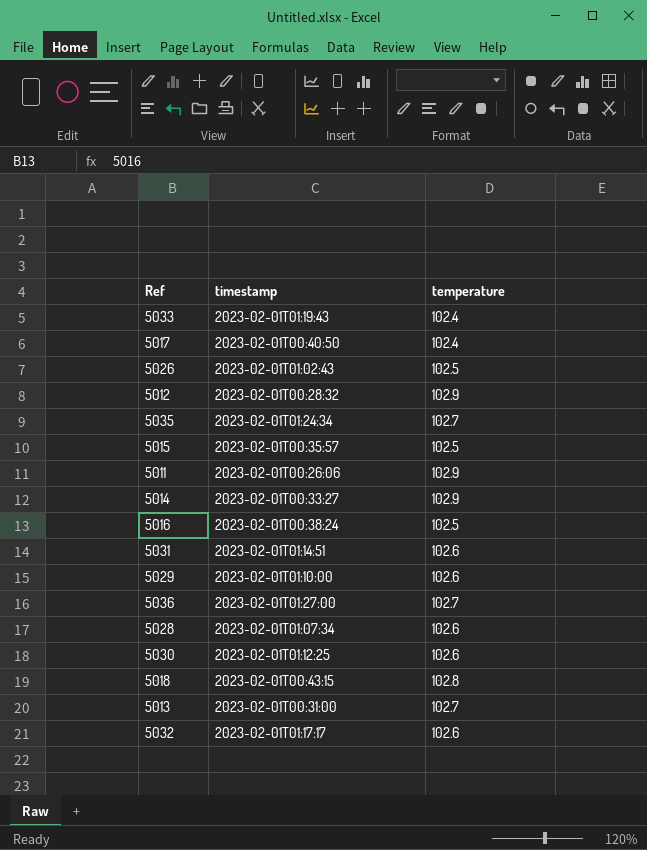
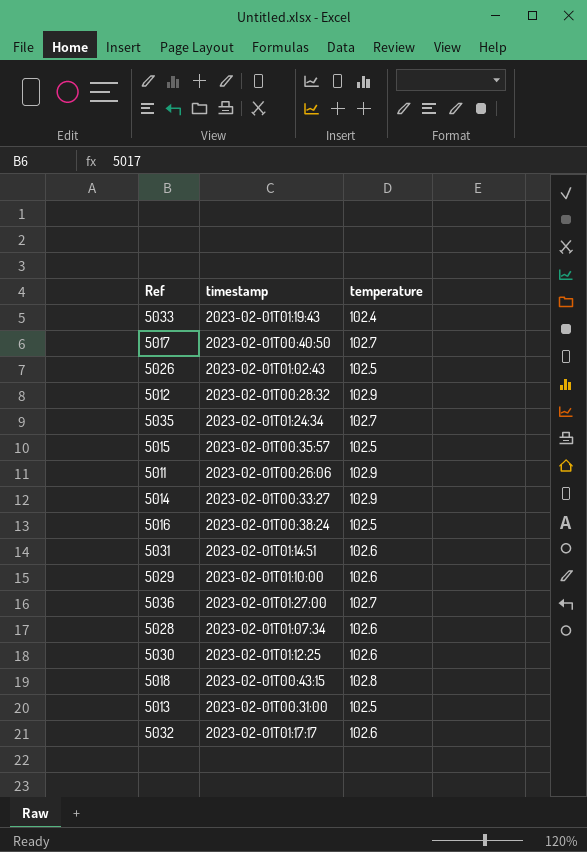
5017 | temperature: 102.4 -> 102.7
5013 | temperature: 102.7 -> 102.5

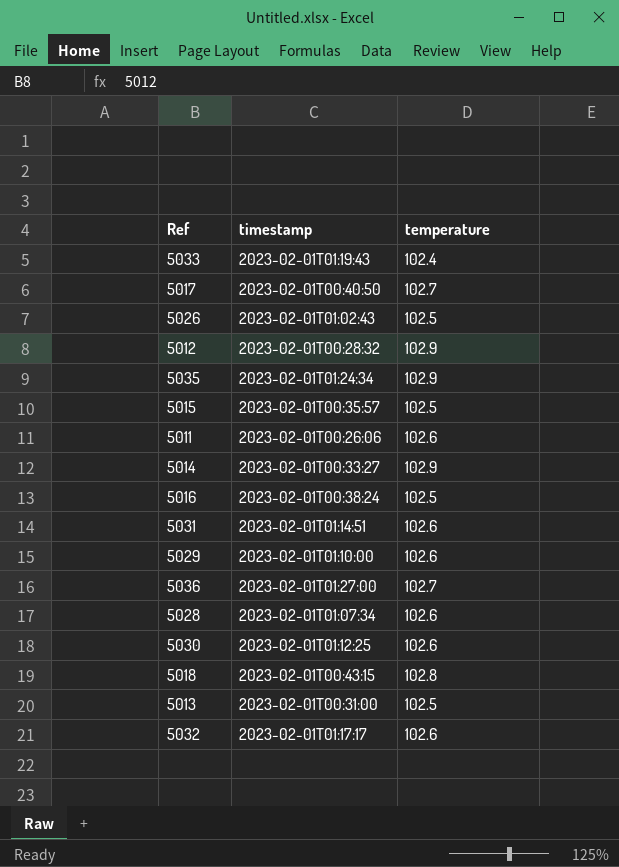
5035 | temperature: 102.7 -> 102.9
5011 | temperature: 102.9 -> 102.6

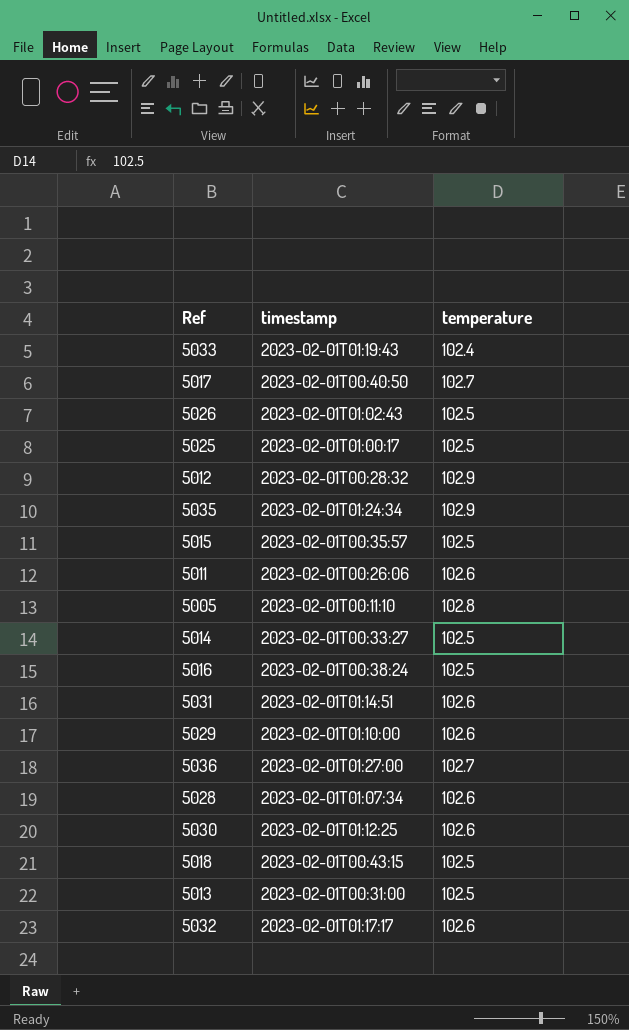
row 5025: none -> 2023-02-01T01:00:17 | 102.5
row 5005: none -> 2023-02-01T00:11:10 | 102.8
5014 | temperature: 102.9 -> 102.5
5018 | temperature: 102.8 -> 102.5

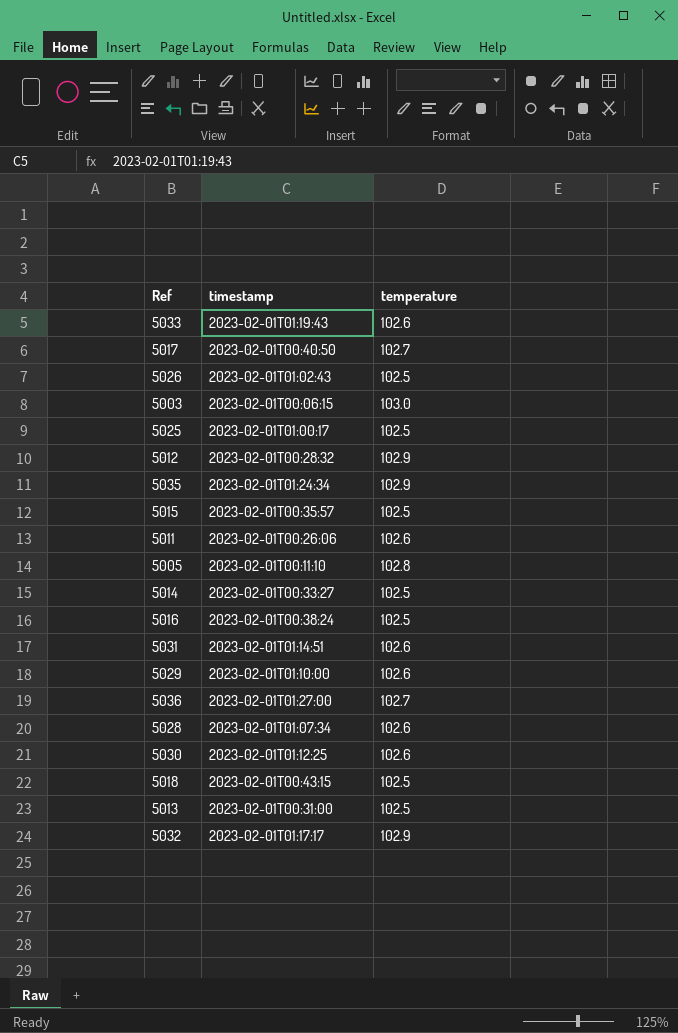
5033 | temperature: 102.4 -> 102.6
row 5003: none -> 2023-02-01T00:06:15 | 103.0
5032 | temperature: 102.6 -> 102.9

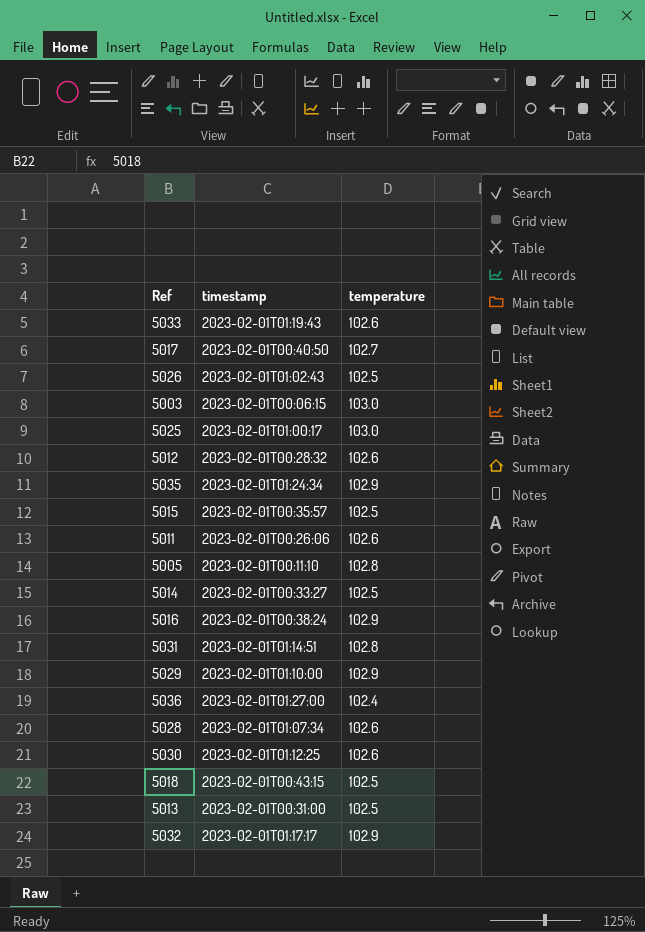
5025 | temperature: 102.5 -> 103.0
5012 | temperature: 102.9 -> 102.6
5016 | temperature: 102.5 -> 102.9
5031 | temperature: 102.6 -> 102.8
5029 | temperature: 102.6 -> 102.9
5036 | temperature: 102.7 -> 102.4

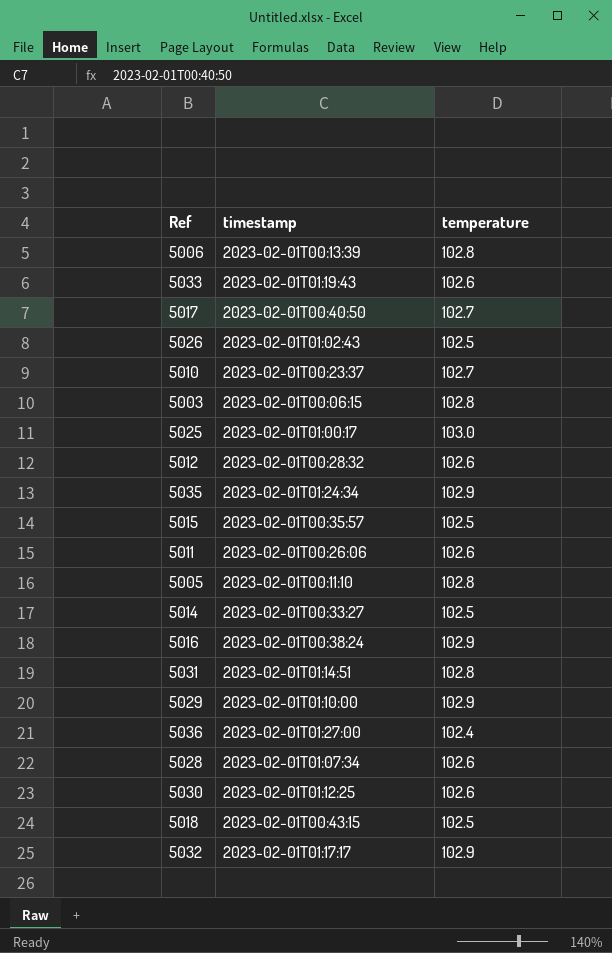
row 5013: 2023-02-01T00:31:00 | 102.5 -> none
row 5006: none -> 2023-02-01T00:13:39 | 102.8
row 5010: none -> 2023-02-01T00:23:37 | 102.7
5003 | temperature: 103.0 -> 102.8

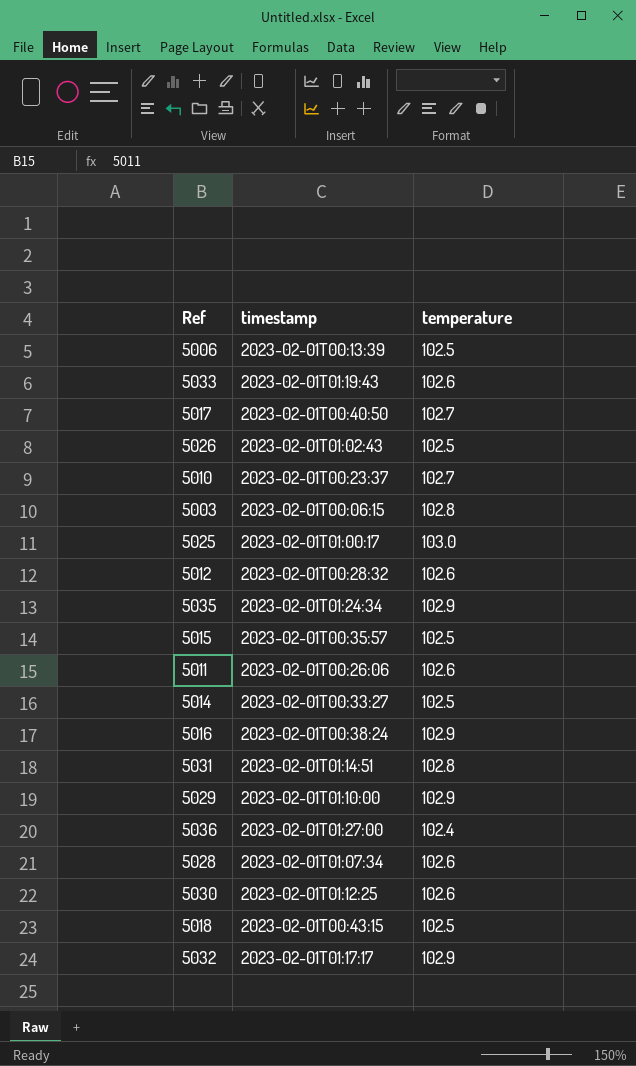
row 5005: 2023-02-01T00:11:10 | 102.8 -> none
5006 | temperature: 102.8 -> 102.5

